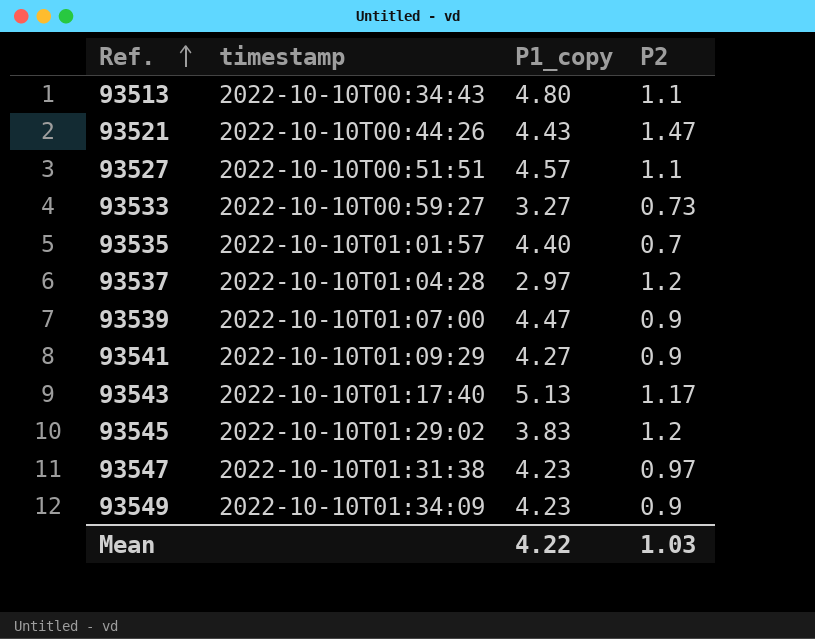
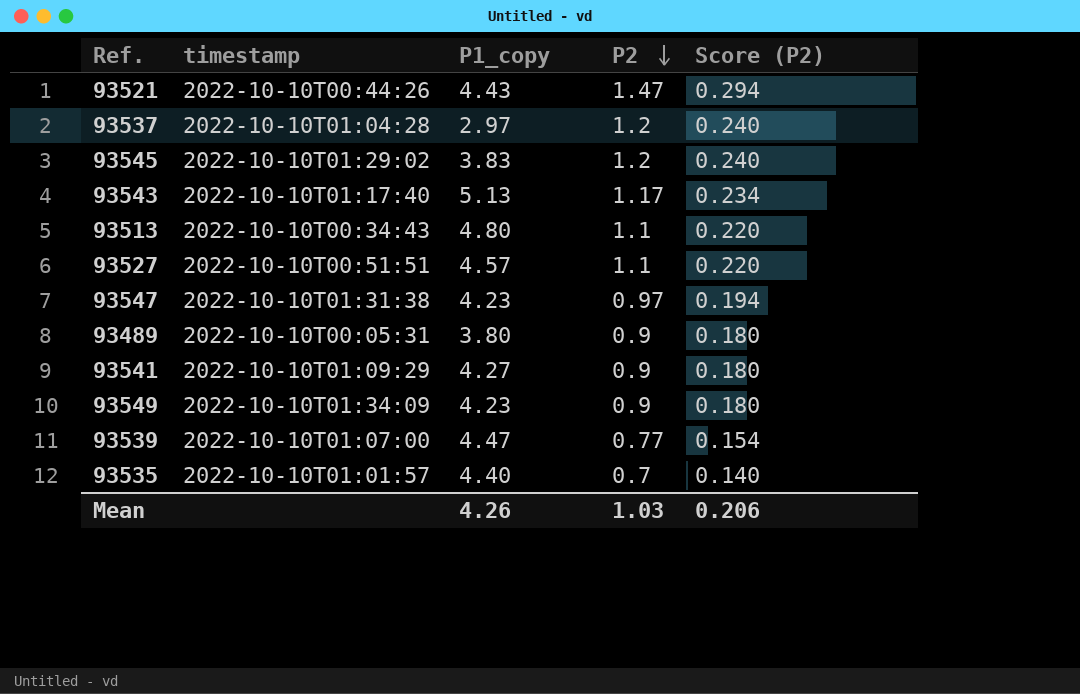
row order: Ref. ascending -> P2 descending
column Score (P2) | formula: none -> [P2] * 0.2
row 93533: 2022-10-10T00:59:27 | 3.27 | 0.73 -> none
row 93489: none -> 2022-10-10T00:05:31 | 3.80 | 0.9 | 0.180
93539 | P2: 0.9 -> 0.77
Mean | P1_copy: 4.22 -> 4.26

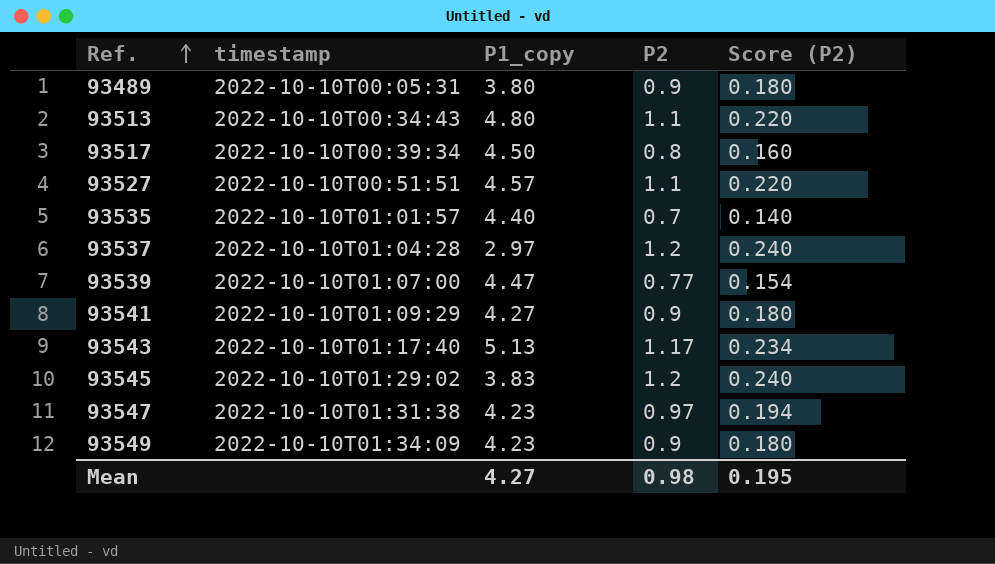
row order: P2 descending -> Ref. ascending
row 93521: 2022-10-10T00:44:26 | 4.43 | 1.47 | 0.294 -> none
row 93517: none -> 2022-10-10T00:39:34 | 4.50 | 0.8 | 0.160
Mean | P1_copy: 4.26 -> 4.27
Mean | P2: 1.03 -> 0.98
Mean | Score (P2): 0.206 -> 0.195

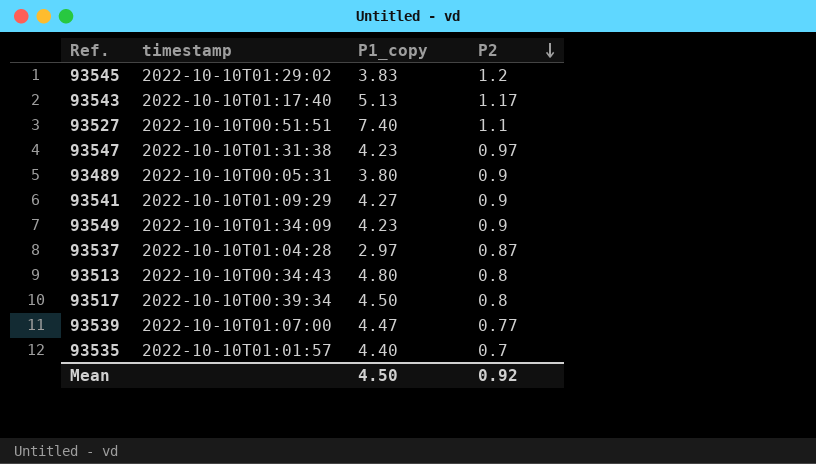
row order: Ref. ascending -> P2 descending
column Score (P2) | formula: [P2] * 0.2 -> none
93527 | P1_copy: 4.57 -> 7.40
93537 | P2: 1.2 -> 0.87
93513 | P2: 1.1 -> 0.8
Mean | P1_copy: 4.27 -> 4.50
Mean | P2: 0.98 -> 0.92

